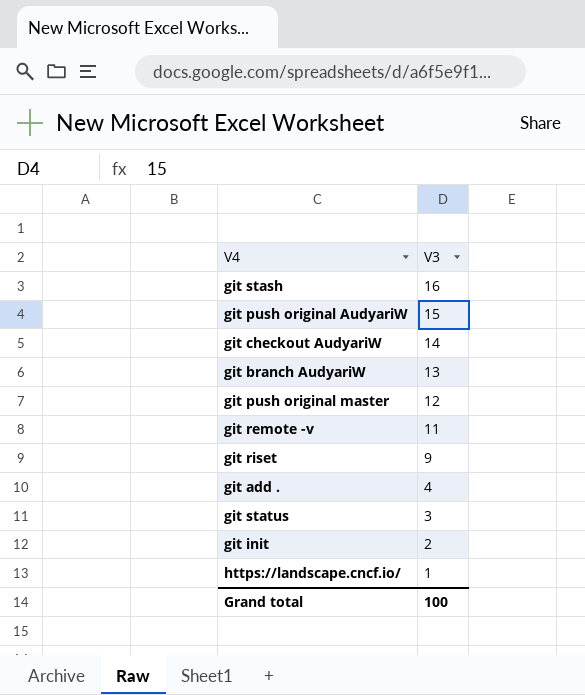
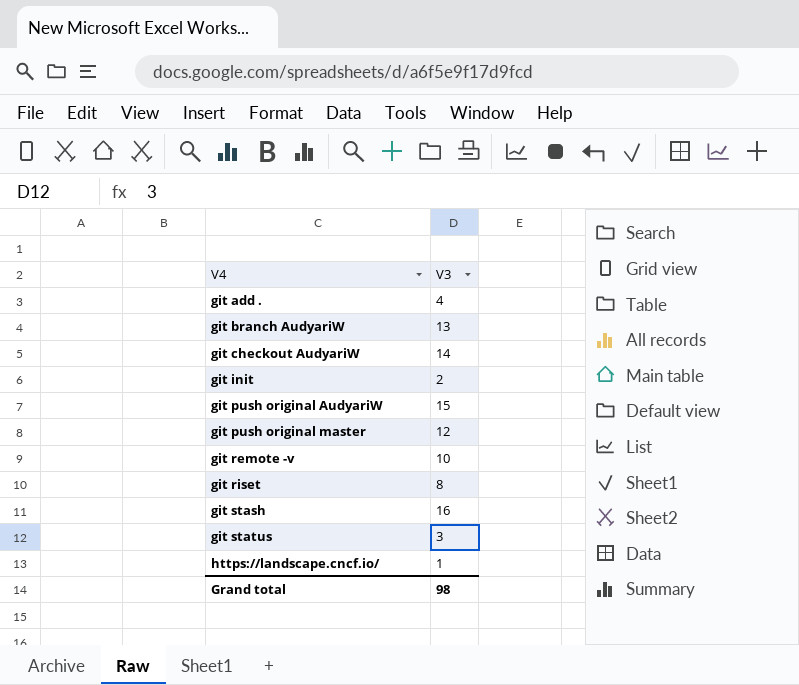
row order: V3 descending -> V4 ascending
git remote -v | V3: 11 -> 10
git riset | V3: 9 -> 8
Grand total | V3: 100 -> 98

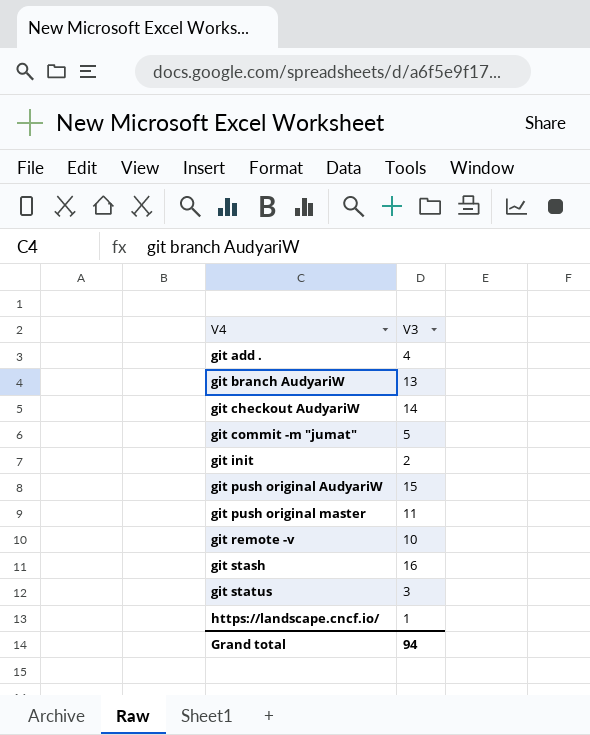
row git riset: 8 -> none
row git commit -m "jumat": none -> 5
git push original master | V3: 12 -> 11
Grand total | V3: 98 -> 94

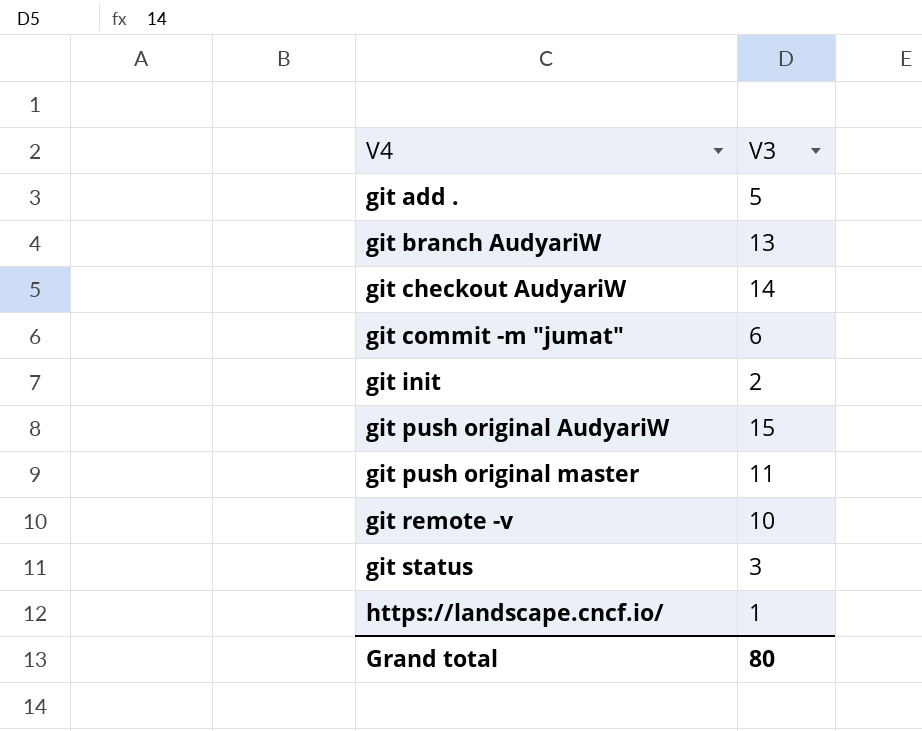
row git stash: 16 -> none
git add . | V3: 4 -> 5
git commit -m "jumat" | V3: 5 -> 6
Grand total | V3: 94 -> 80

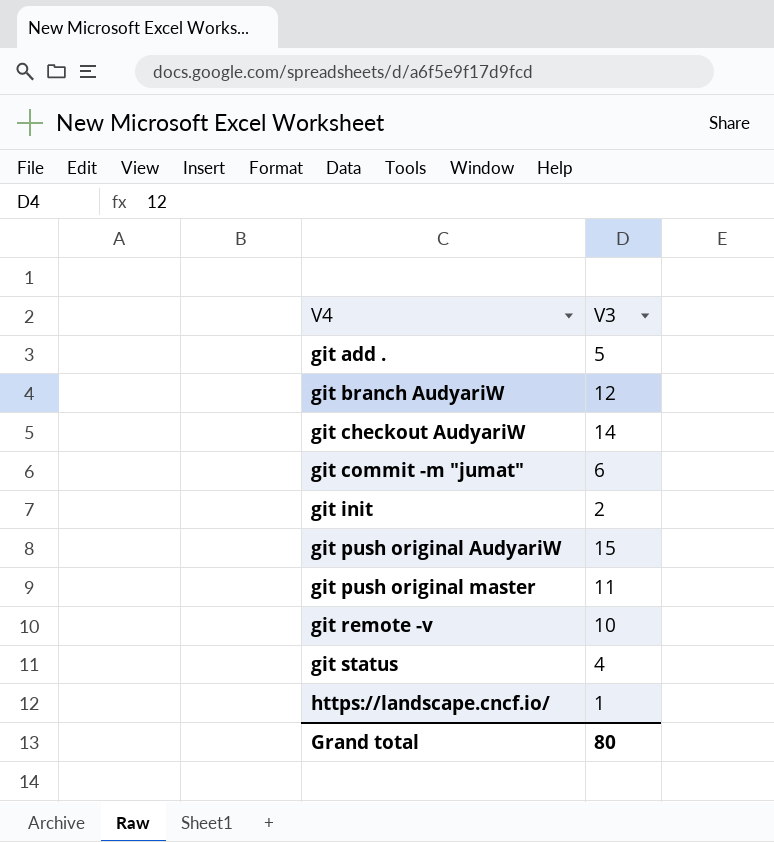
git branch AudyariW | V3: 13 -> 12
git status | V3: 3 -> 4

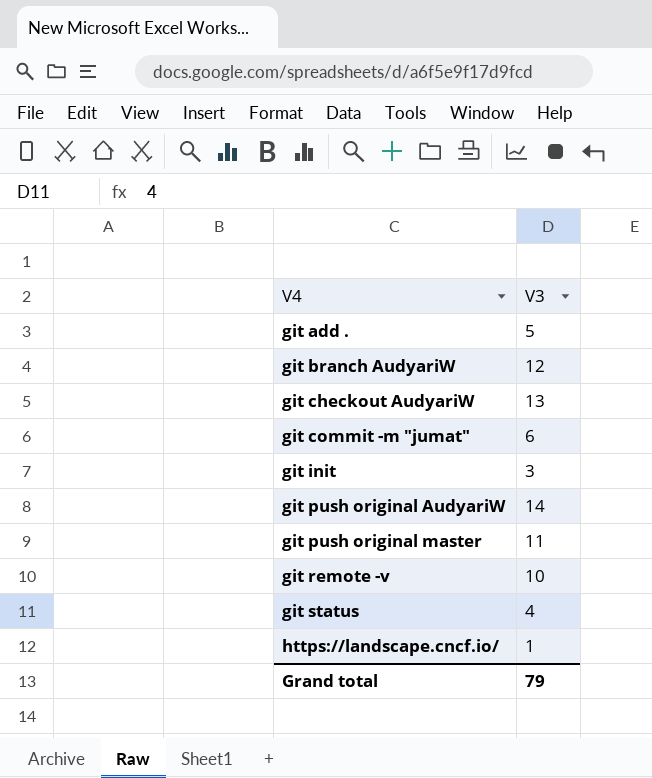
git checkout AudyariW | V3: 14 -> 13
git init | V3: 2 -> 3
git push original AudyariW | V3: 15 -> 14
Grand total | V3: 80 -> 79

